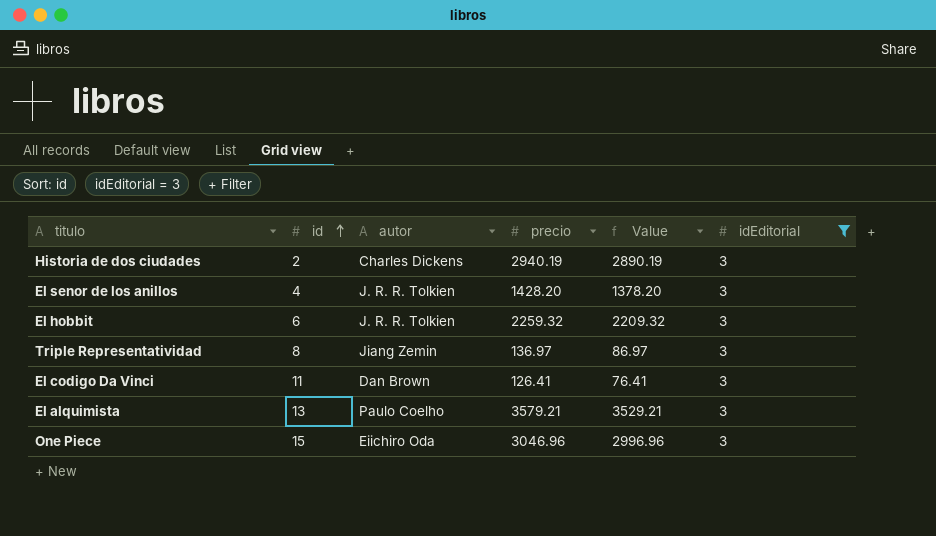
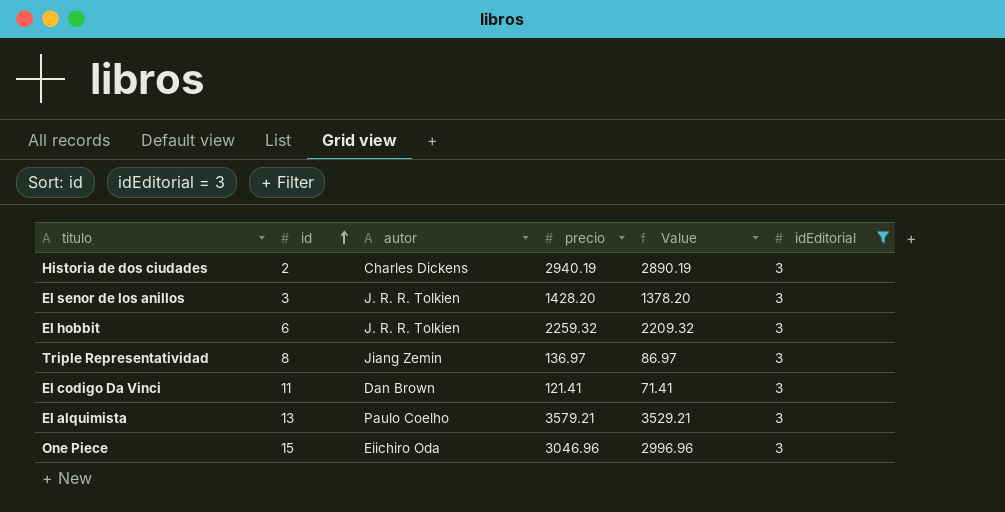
El senor de los anillos | id: 4 -> 3
El codigo Da Vinci | precio: 126.41 -> 121.41
El codigo Da Vinci | Value: 76.41 -> 71.41

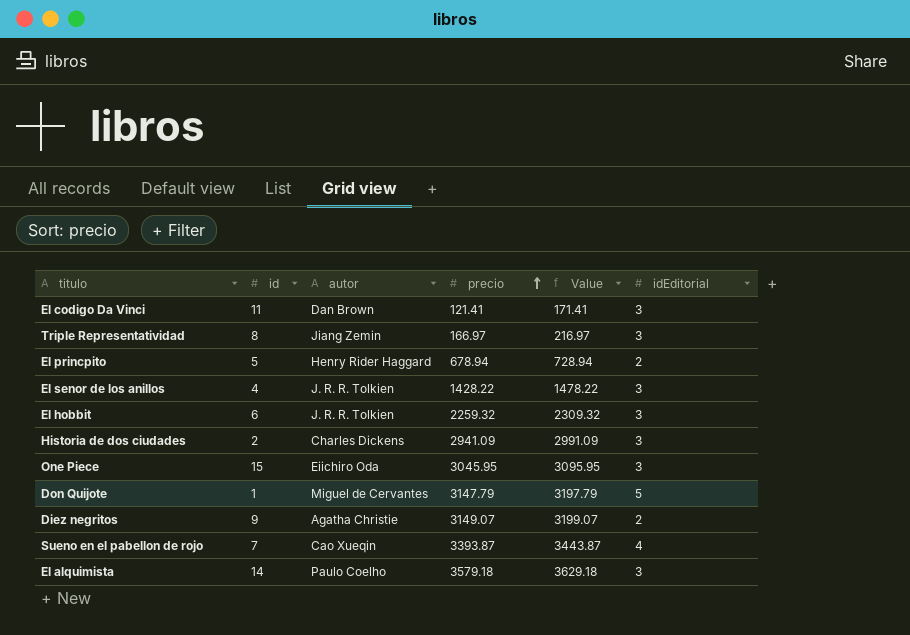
filter: idEditorial = 3 -> none
row order: id ascending -> precio ascending
column Value | formula: [precio] - 50 -> [precio] + 50
Triple Representatividad | precio: 136.97 -> 166.97
El senor de los anillos | id: 3 -> 4
El senor de los anillos | precio: 1428.20 -> 1428.22
Historia de dos ciudades | precio: 2940.19 -> 2941.09
One Piece | precio: 3046.96 -> 3045.95
El alquimista | id: 13 -> 14
El alquimista | precio: 3579.21 -> 3579.18

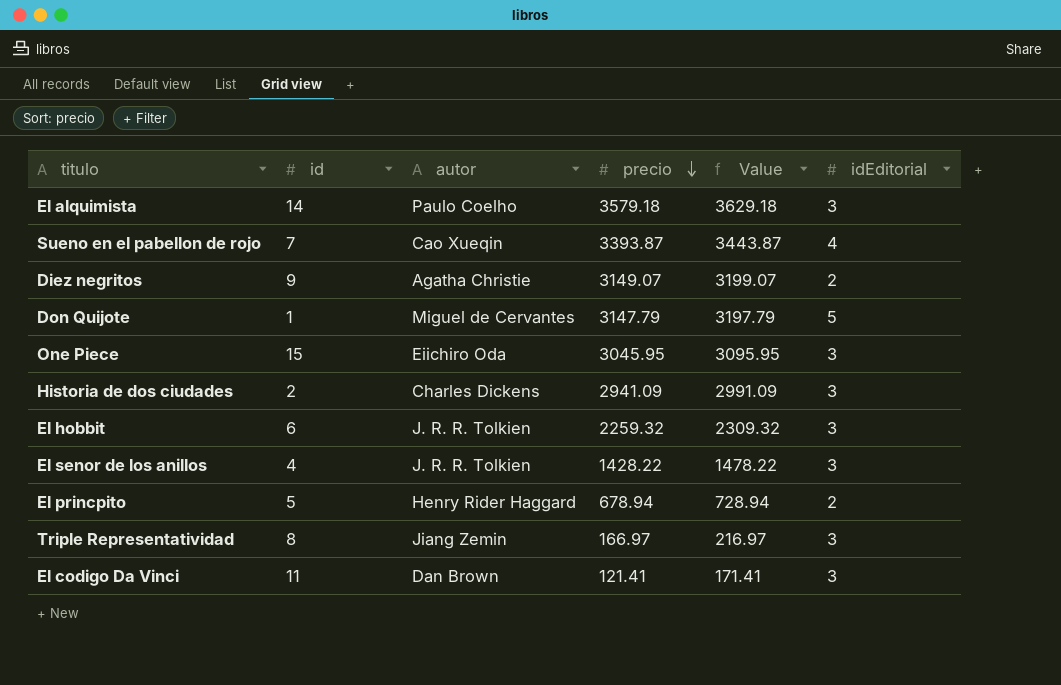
row order: precio ascending -> precio descending

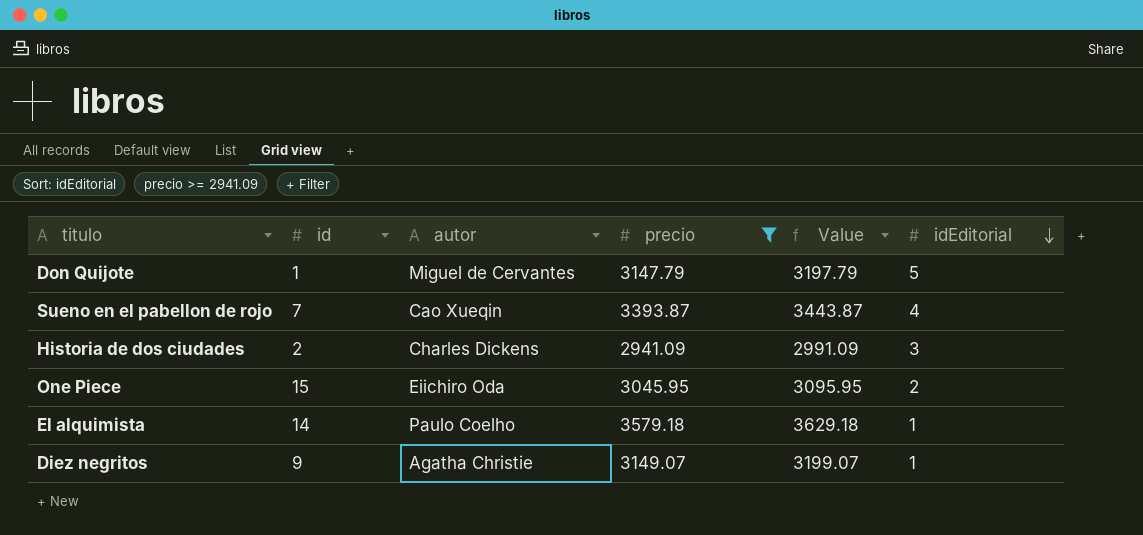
filter: none -> precio >= 2941.09
row order: precio descending -> idEditorial descending
One Piece | idEditorial: 3 -> 2
El alquimista | idEditorial: 3 -> 1
Diez negritos | idEditorial: 2 -> 1

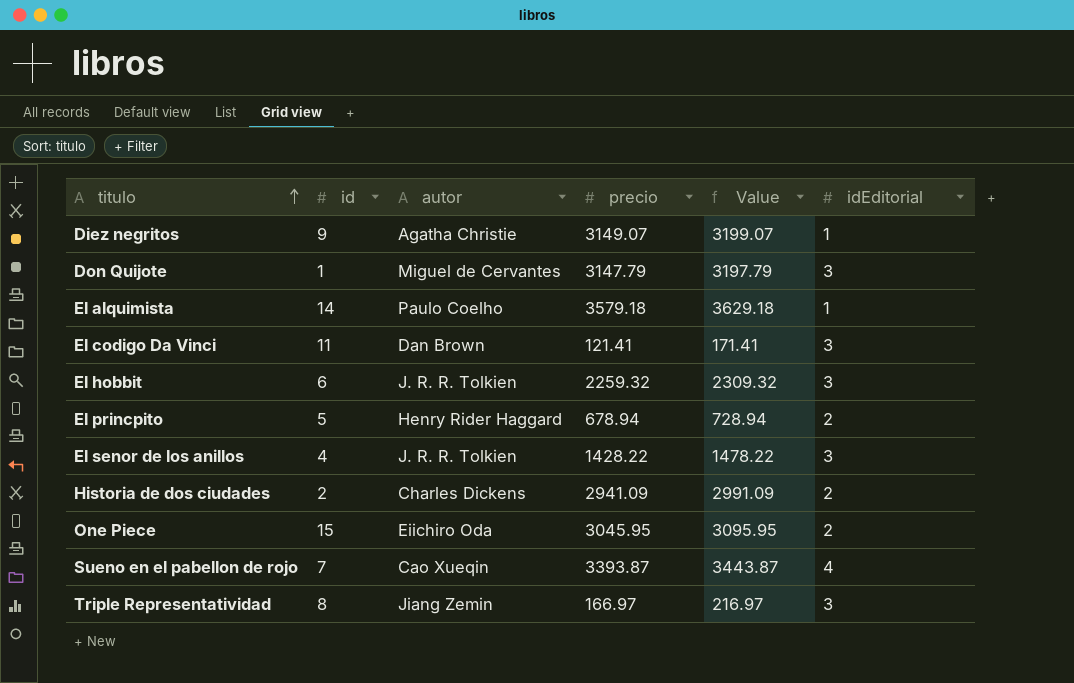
filter: precio >= 2941.09 -> none
row order: idEditorial descending -> titulo ascending
Don Quijote | idEditorial: 5 -> 3
Historia de dos ciudades | idEditorial: 3 -> 2

